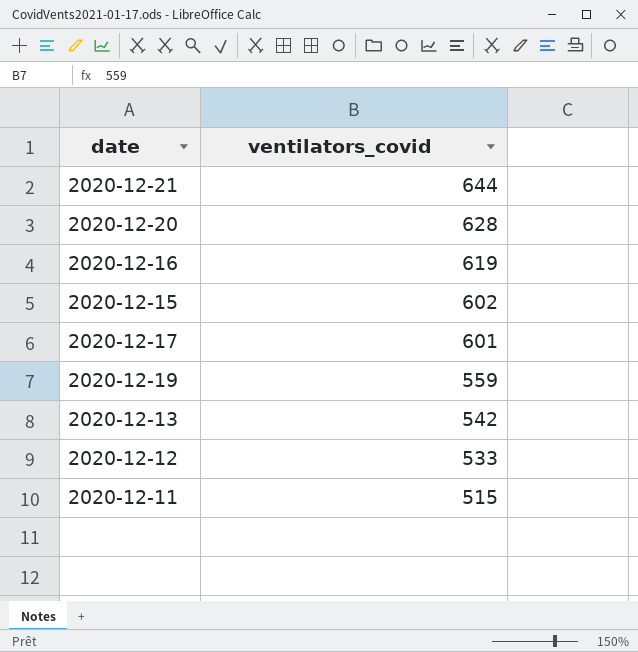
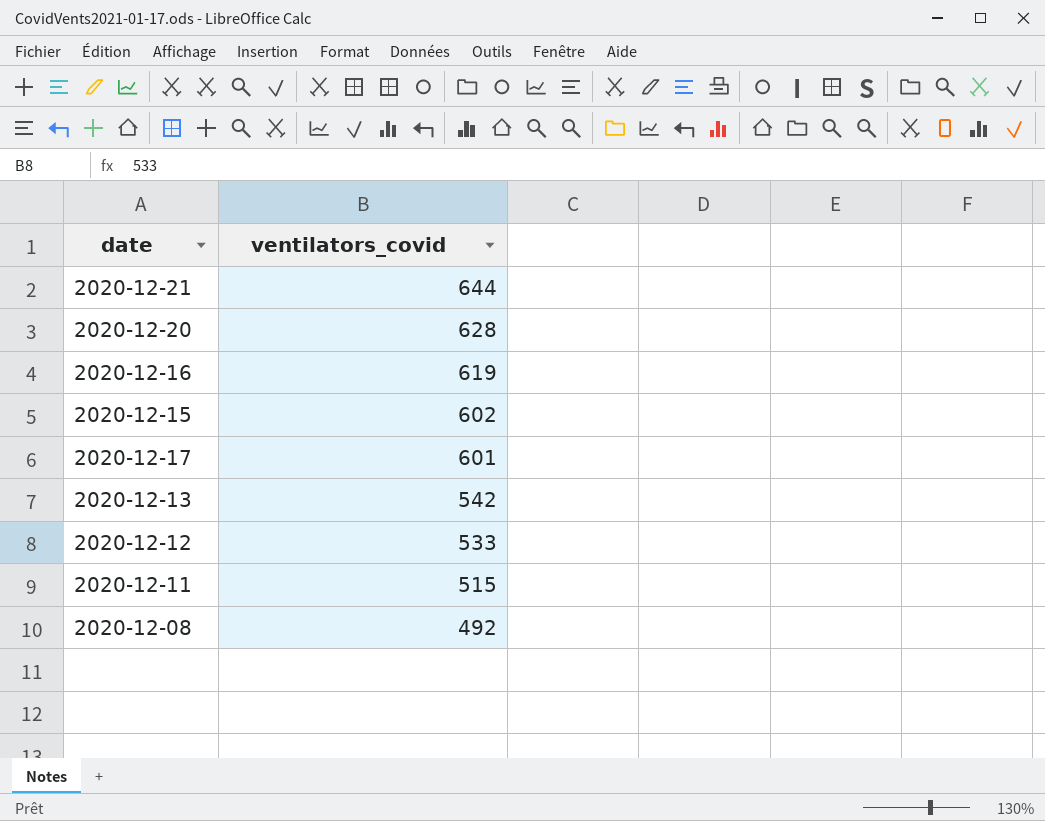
row 2020-12-19: 559 -> none
row 2020-12-08: none -> 492

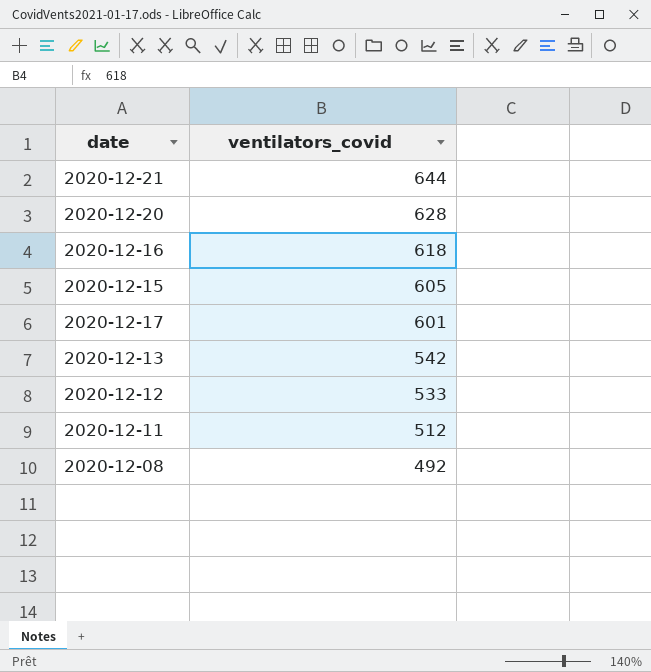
2020-12-16 | ventilators_covid: 619 -> 618
2020-12-15 | ventilators_covid: 602 -> 605
2020-12-11 | ventilators_covid: 515 -> 512

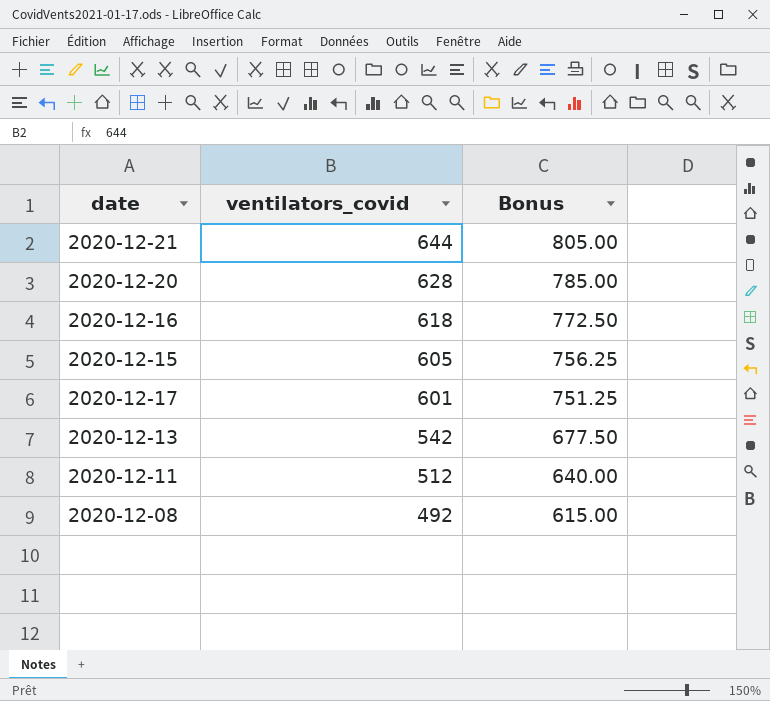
column Bonus | formula: none -> [ventilators_covid] * 1.25
row 2020-12-12: 533 -> none

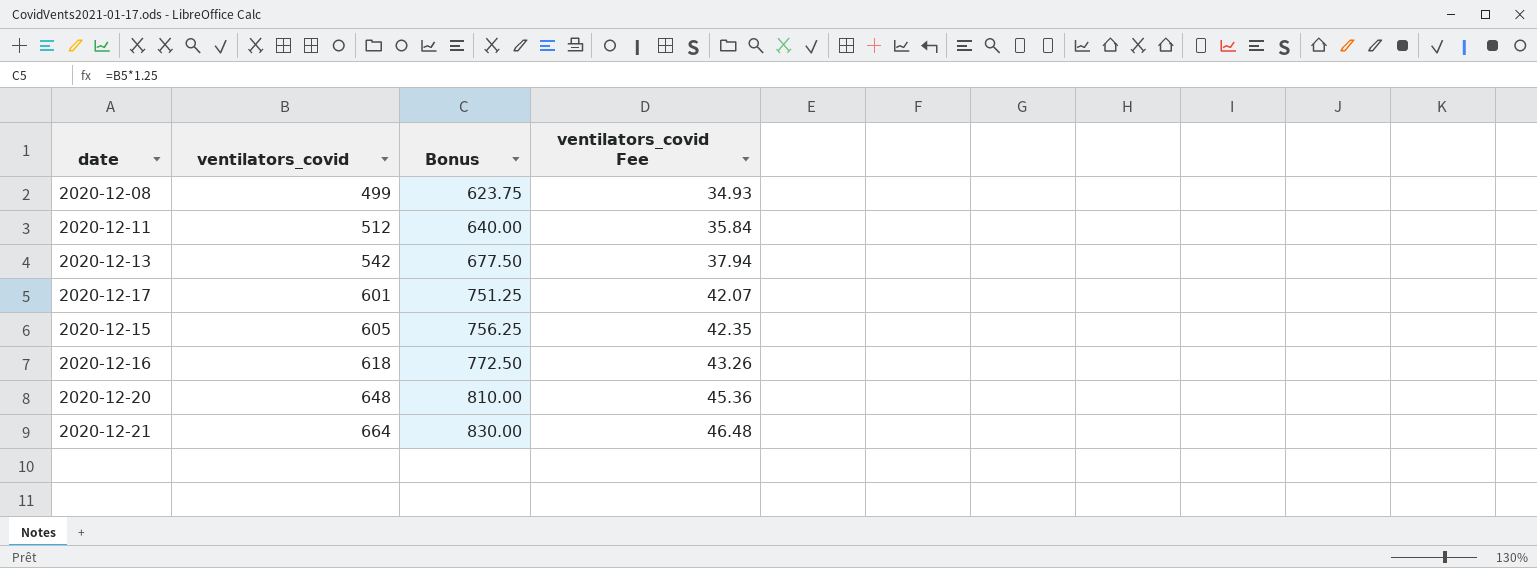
row order: ventilators_covid descending -> ventilators_covid ascending
column ventilators_covid Fee | formula: none -> [ventilators_covid] * 0.07
2020-12-08 | ventilators_covid: 492 -> 499
2020-12-08 | Bonus: 615.00 -> 623.75
2020-12-20 | ventilators_covid: 628 -> 648
2020-12-20 | Bonus: 785.00 -> 810.00
2020-12-21 | ventilators_covid: 644 -> 664
2020-12-21 | Bonus: 805.00 -> 830.00

